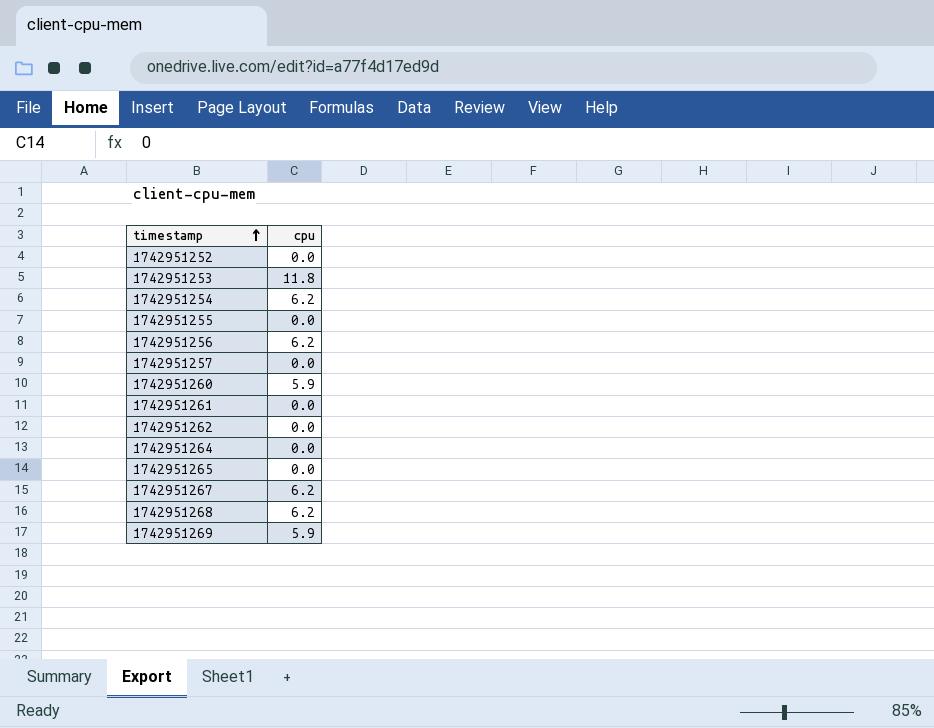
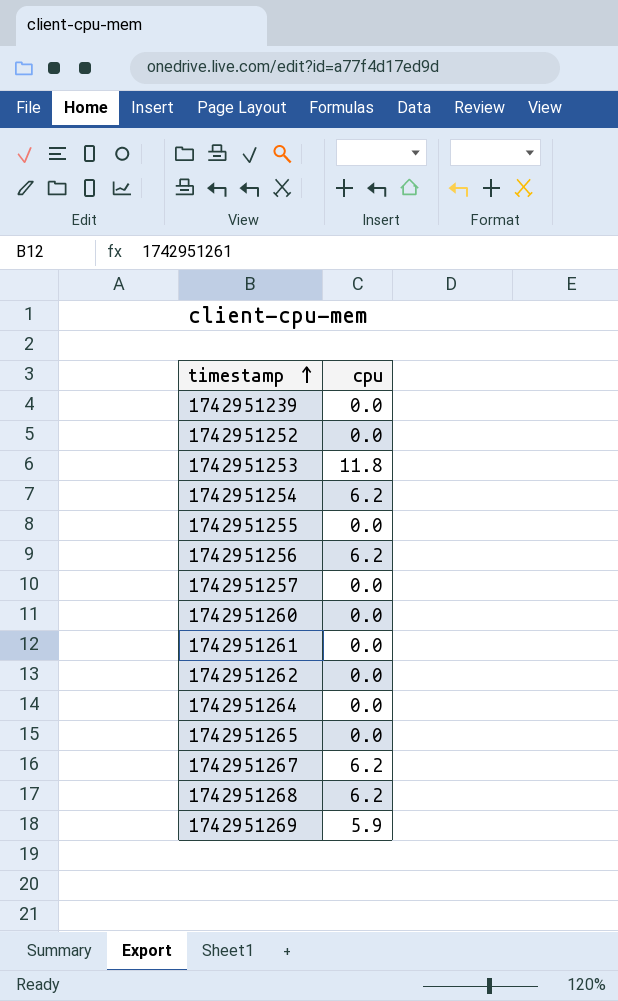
row 1742951239: none -> 0.0
1742951260 | cpu: 5.9 -> 0.0

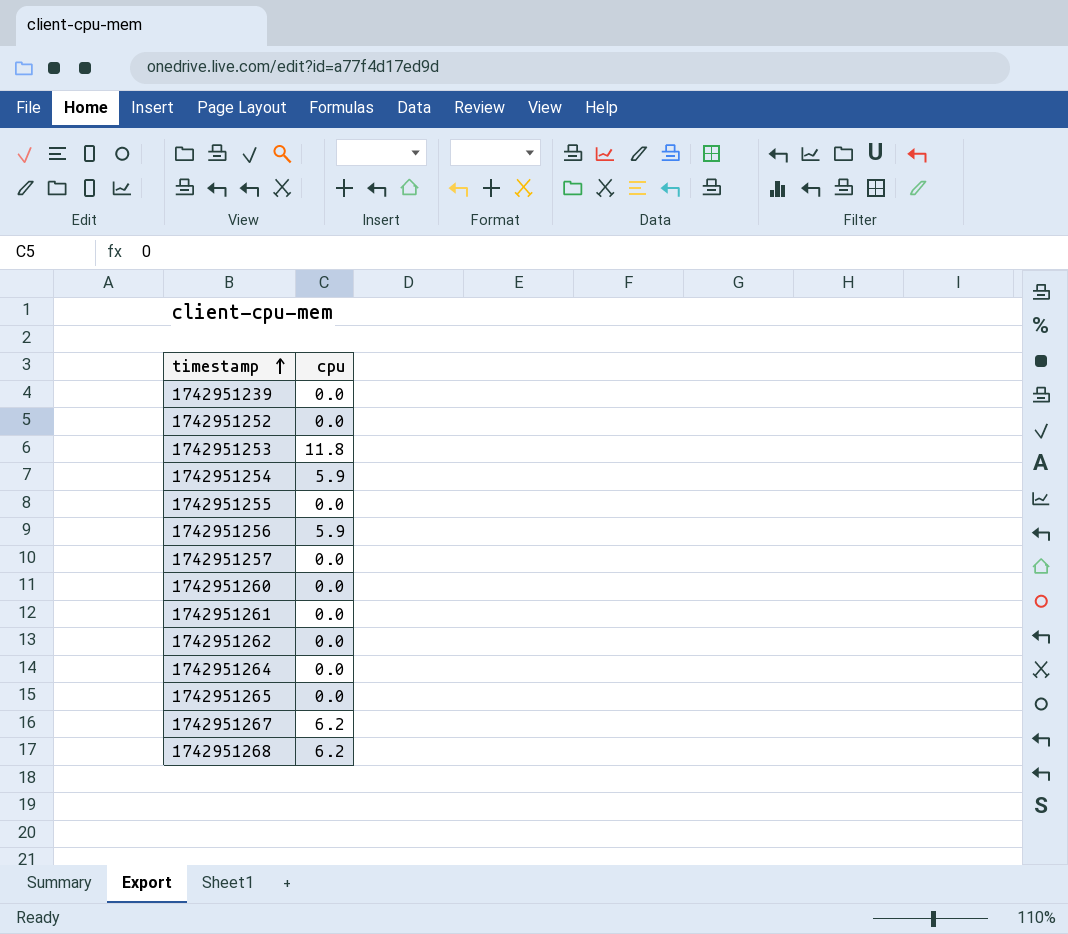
row 1742951269: 5.9 -> none
1742951254 | cpu: 6.2 -> 5.9
1742951256 | cpu: 6.2 -> 5.9

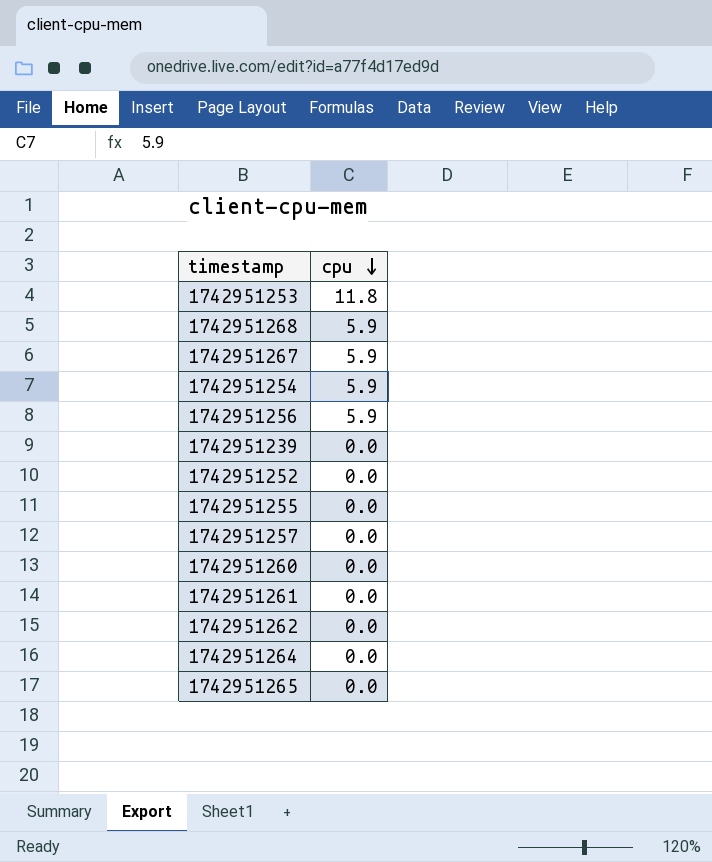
row order: timestamp ascending -> cpu descending
1742951268 | cpu: 6.2 -> 5.9
1742951267 | cpu: 6.2 -> 5.9

